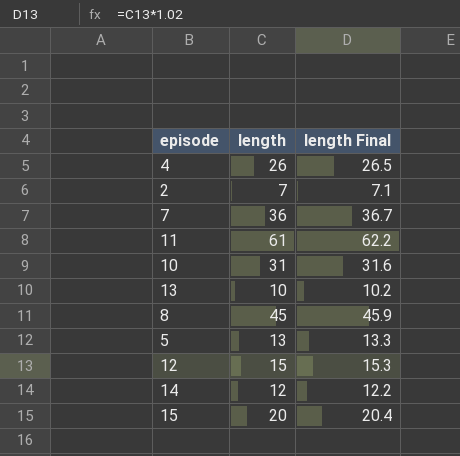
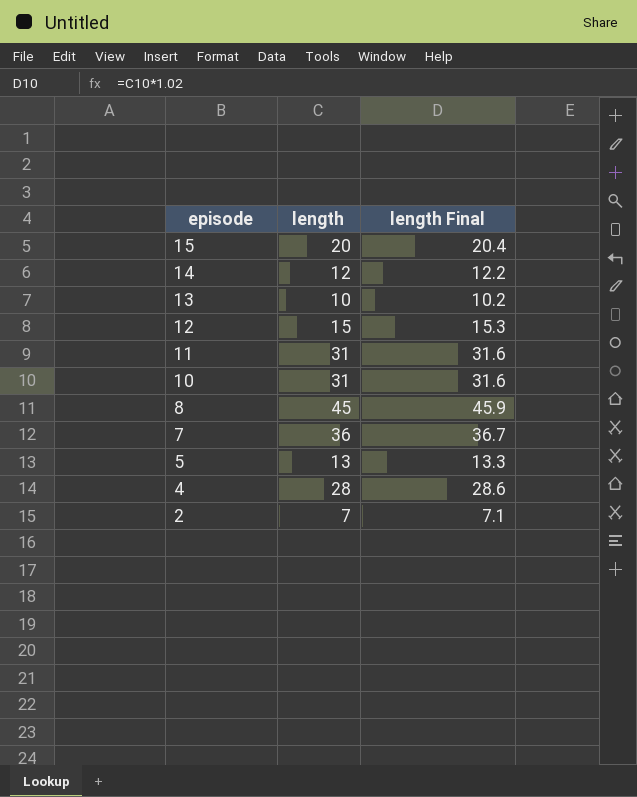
row order: none -> episode descending
11 | length: 61 -> 31
11 | length Final: 62.2 -> 31.6
4 | length: 26 -> 28
4 | length Final: 26.5 -> 28.6

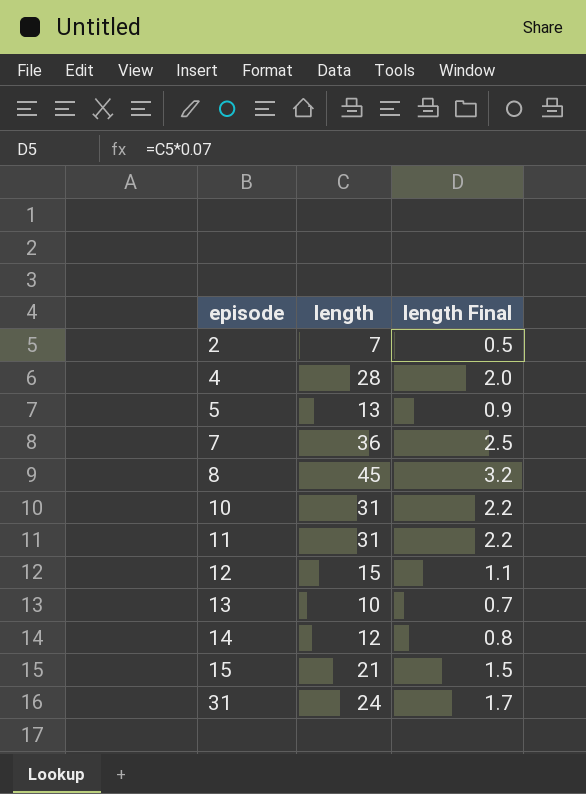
row order: episode descending -> episode ascending
column length Final | formula: [length] * 1.02 -> [length] * 0.07
15 | length: 20 -> 21
row 31: none -> 24 | 1.7

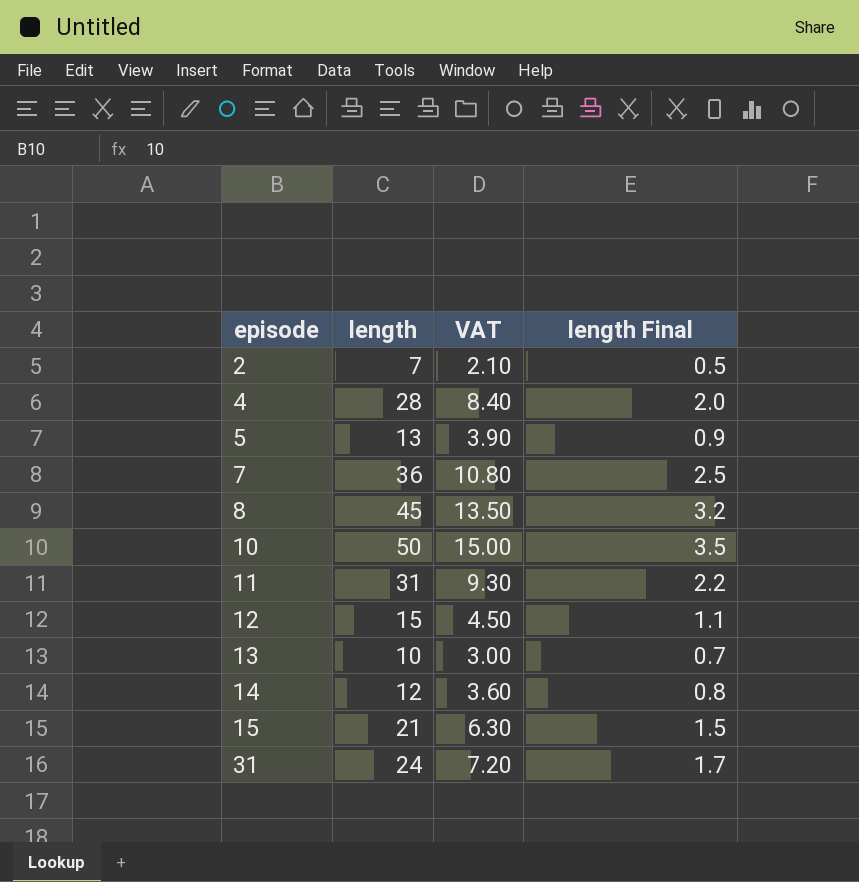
column VAT | formula: none -> [length] * 0.3
10 | length: 31 -> 50
10 | length Final: 2.2 -> 3.5

